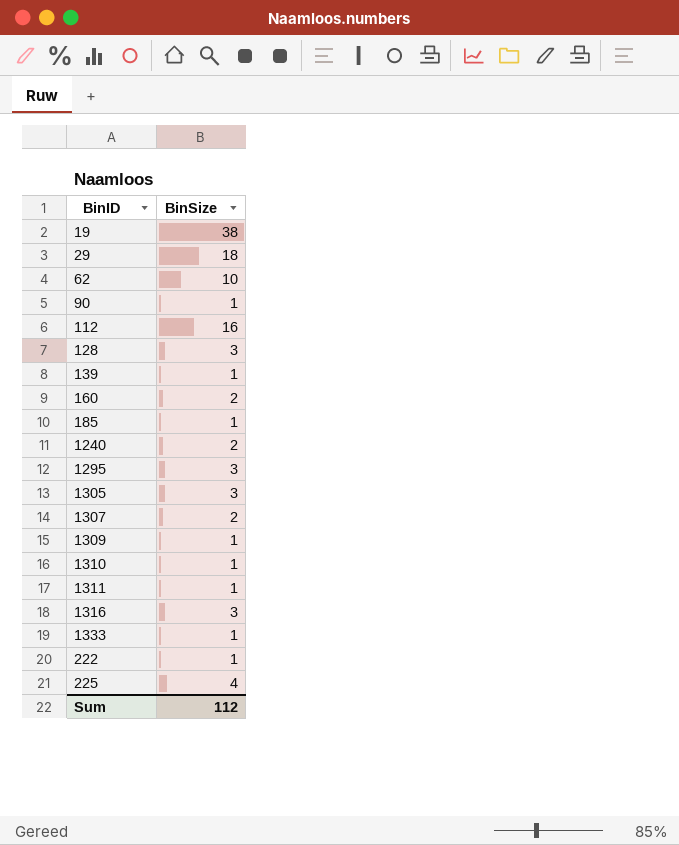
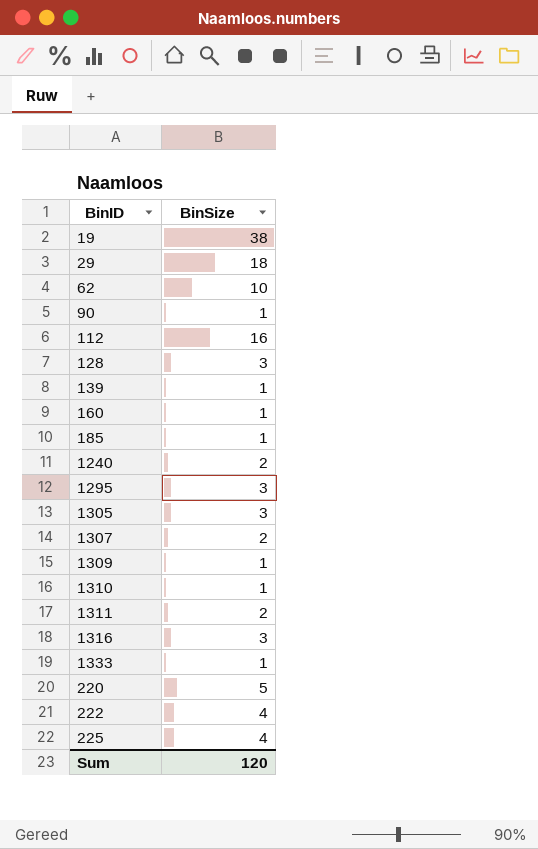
160 | BinSize: 2 -> 1
1311 | BinSize: 1 -> 2
row 220: none -> 5
222 | BinSize: 1 -> 4
Sum | BinSize: 112 -> 120

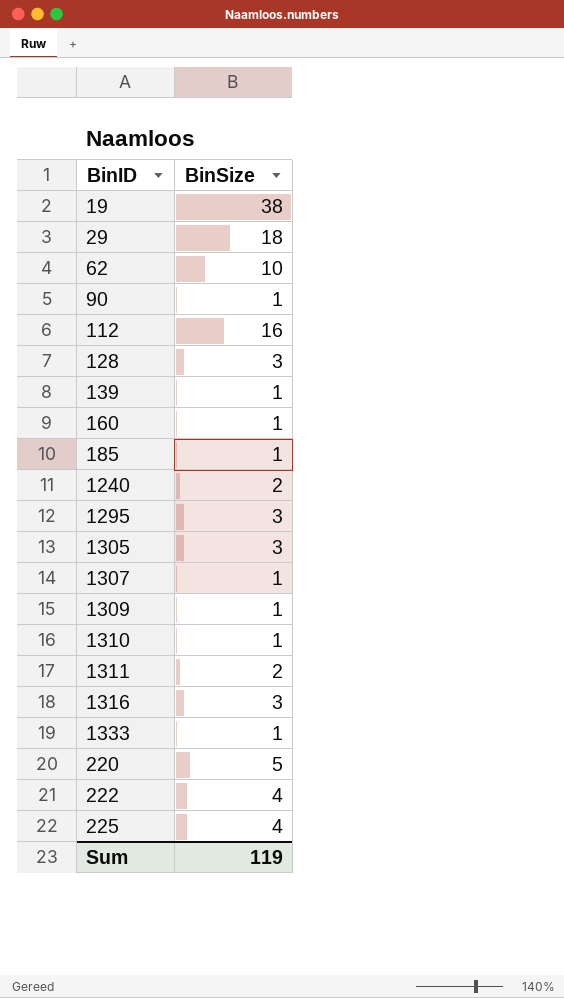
1307 | BinSize: 2 -> 1
Sum | BinSize: 120 -> 119

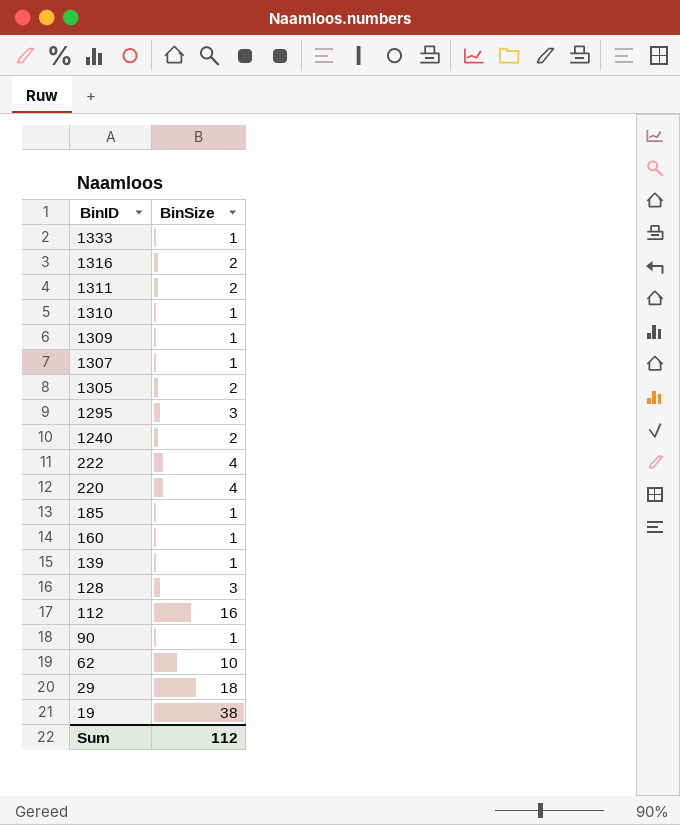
row order: none -> BinID descending
row 225: 4 -> none
1316 | BinSize: 3 -> 2
1305 | BinSize: 3 -> 2
220 | BinSize: 5 -> 4
Sum | BinSize: 119 -> 112

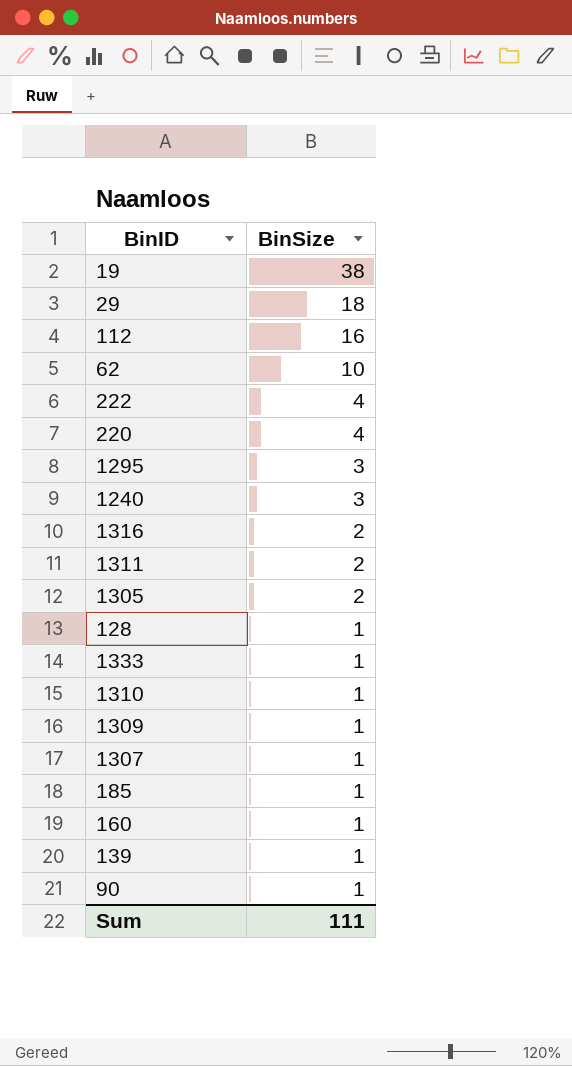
row order: BinID descending -> BinSize descending
1240 | BinSize: 2 -> 3
128 | BinSize: 3 -> 1
Sum | BinSize: 112 -> 111

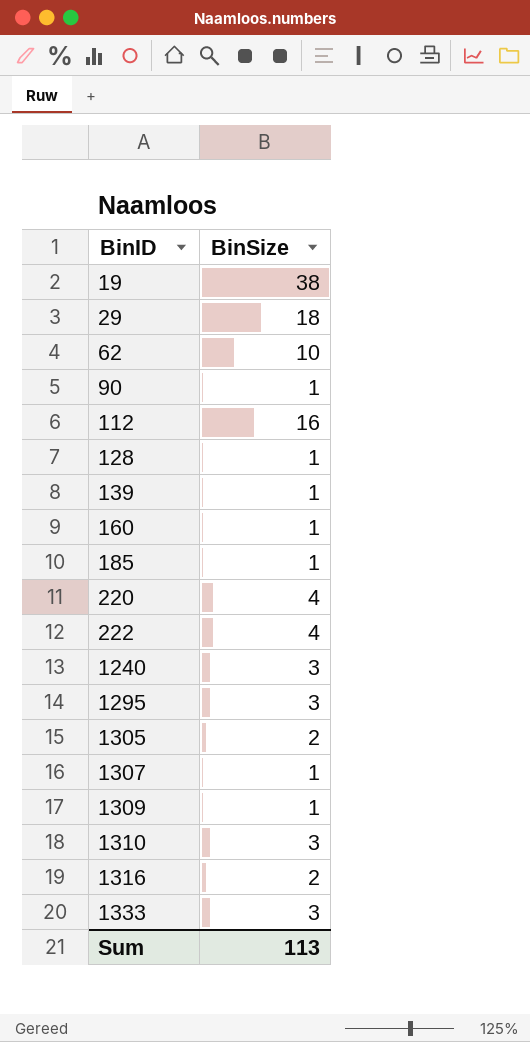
row order: BinSize descending -> BinID ascending
row 1311: 2 -> none
1310 | BinSize: 1 -> 3
1333 | BinSize: 1 -> 3
Sum | BinSize: 111 -> 113

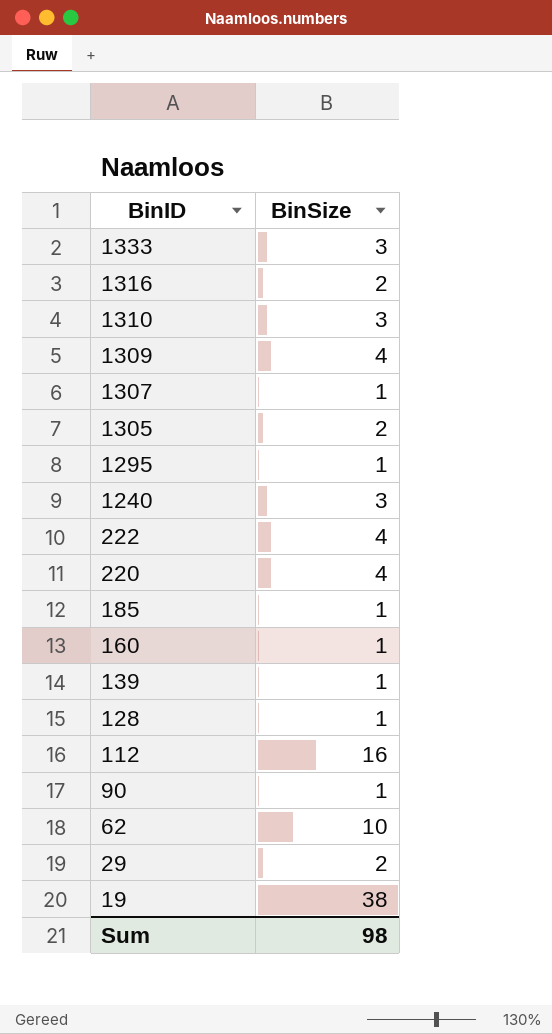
row order: BinID ascending -> BinID descending
1309 | BinSize: 1 -> 4
1295 | BinSize: 3 -> 1
29 | BinSize: 18 -> 2
Sum | BinSize: 113 -> 98

